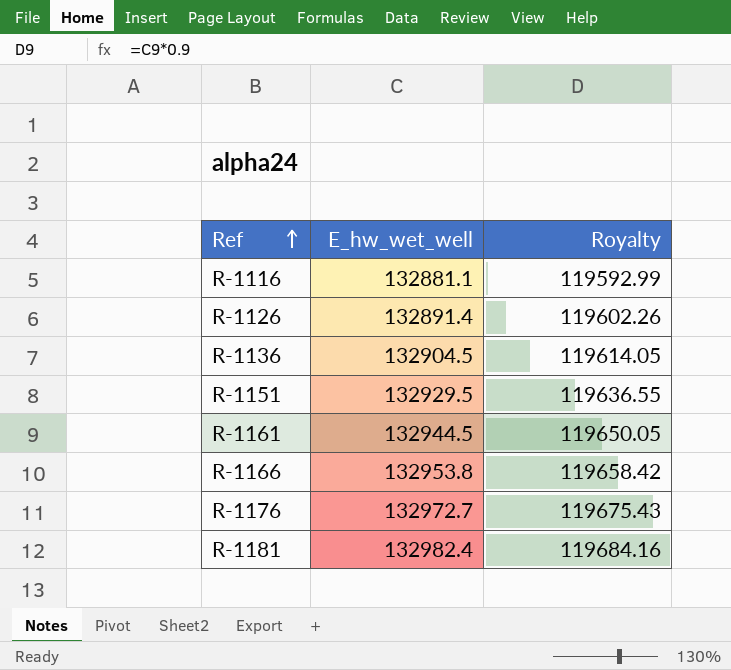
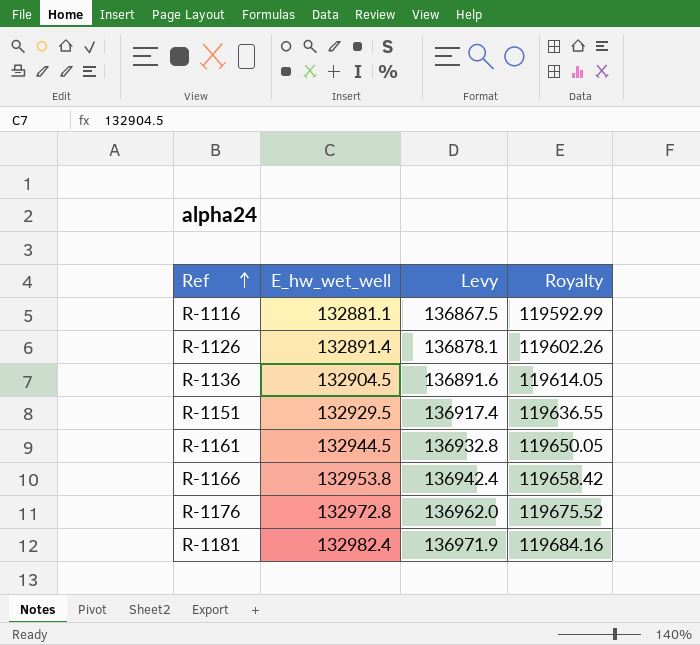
column Levy | formula: none -> [E_hw_wet_well] * 1.03
R-1176 | E_hw_wet_well: 132972.7 -> 132972.8
R-1176 | Royalty: 119675.43 -> 119675.52

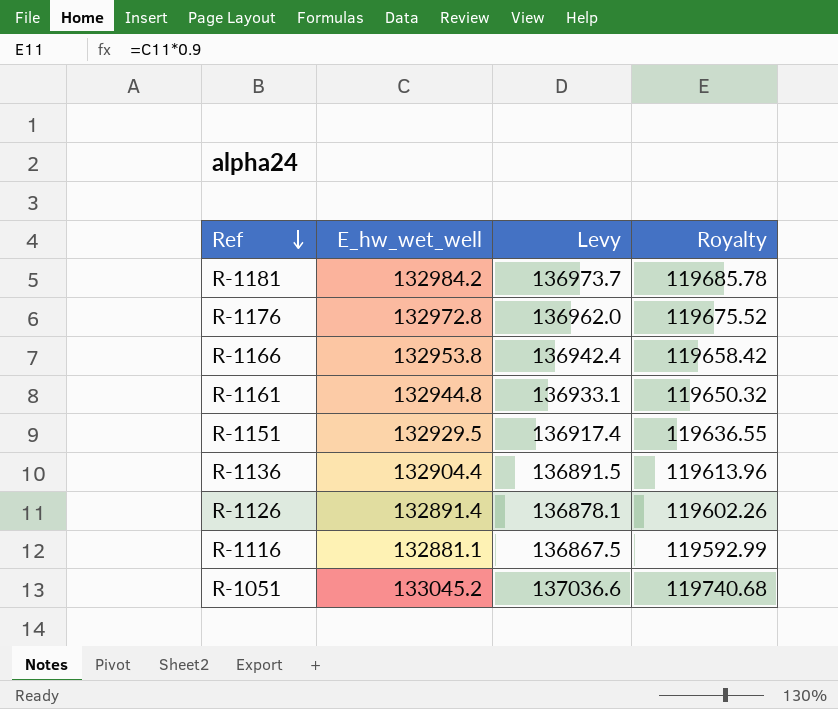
row order: Ref ascending -> Ref descending
R-1181 | E_hw_wet_well: 132982.4 -> 132984.2
R-1181 | Levy: 136971.9 -> 136973.7
R-1181 | Royalty: 119684.16 -> 119685.78
R-1161 | E_hw_wet_well: 132944.5 -> 132944.8
R-1161 | Levy: 136932.8 -> 136933.1
R-1161 | Royalty: 119650.05 -> 119650.32
R-1136 | E_hw_wet_well: 132904.5 -> 132904.4
R-1136 | Levy: 136891.6 -> 136891.5
R-1136 | Royalty: 119614.05 -> 119613.96
row R-1051: none -> 133045.2 | 137036.6 | 119740.68

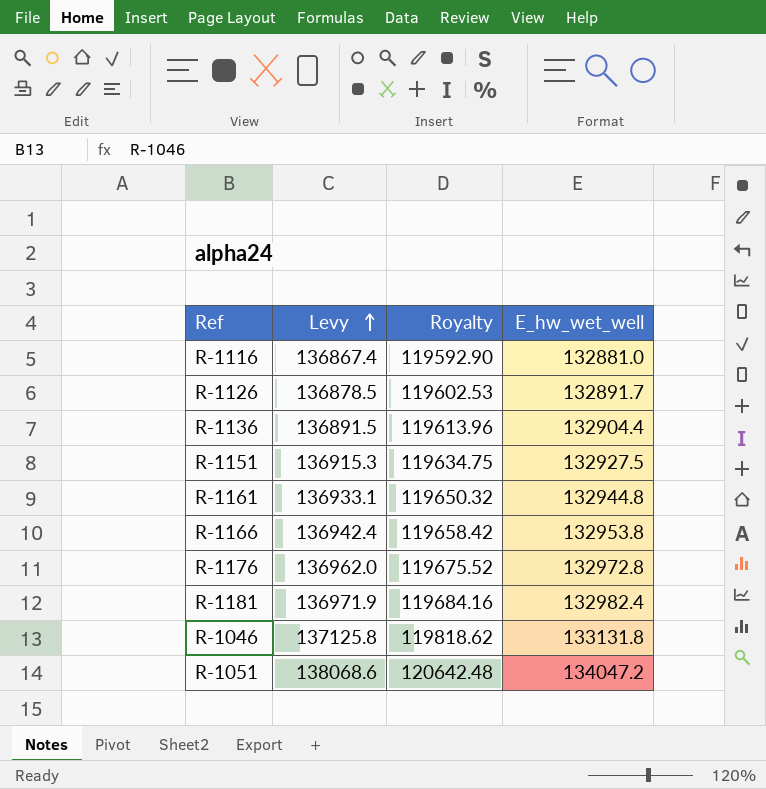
row order: Ref descending -> Levy ascending
column E_hw_wet_well | position: 2 -> 4
R-1116 | Levy: 136867.5 -> 136867.4
R-1116 | Royalty: 119592.99 -> 119592.90
R-1116 | E_hw_wet_well: 132881.1 -> 132881.0
R-1126 | Levy: 136878.1 -> 136878.5
R-1126 | Royalty: 119602.26 -> 119602.53
R-1126 | E_hw_wet_well: 132891.4 -> 132891.7
R-1151 | Levy: 136917.4 -> 136915.3
R-1151 | Royalty: 119636.55 -> 119634.75
R-1151 | E_hw_wet_well: 132929.5 -> 132927.5
R-1181 | Levy: 136973.7 -> 136971.9
R-1181 | Royalty: 119685.78 -> 119684.16
R-1181 | E_hw_wet_well: 132984.2 -> 132982.4
row R-1046: none -> 137125.8 | 119818.62 | 133131.8
R-1051 | Levy: 137036.6 -> 138068.6
R-1051 | Royalty: 119740.68 -> 120642.48
R-1051 | E_hw_wet_well: 133045.2 -> 134047.2

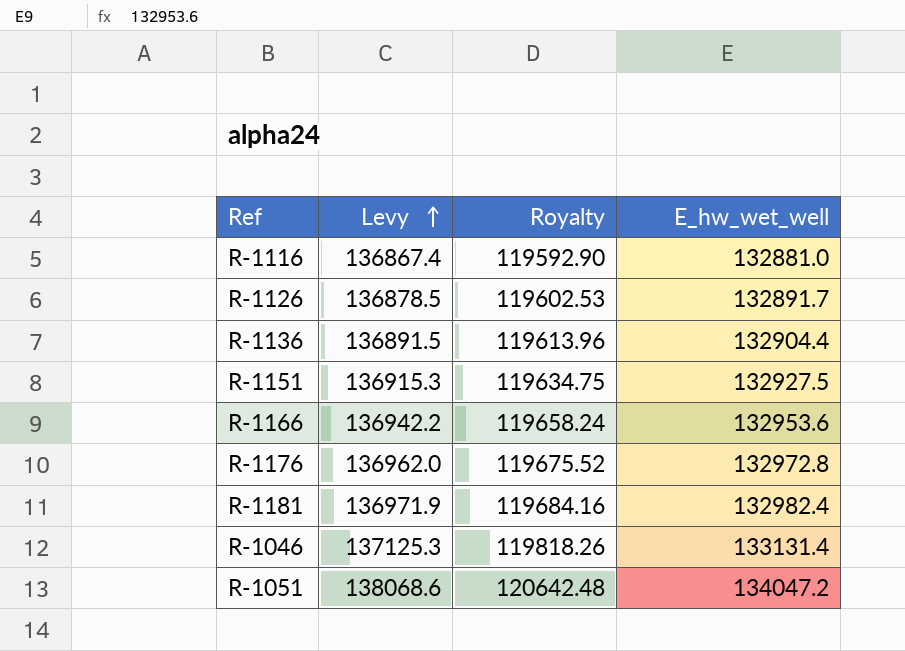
row R-1161: 136933.1 | 119650.32 | 132944.8 -> none
R-1166 | Levy: 136942.4 -> 136942.2
R-1166 | Royalty: 119658.42 -> 119658.24
R-1166 | E_hw_wet_well: 132953.8 -> 132953.6
R-1046 | Levy: 137125.8 -> 137125.3
R-1046 | Royalty: 119818.62 -> 119818.26
R-1046 | E_hw_wet_well: 133131.8 -> 133131.4

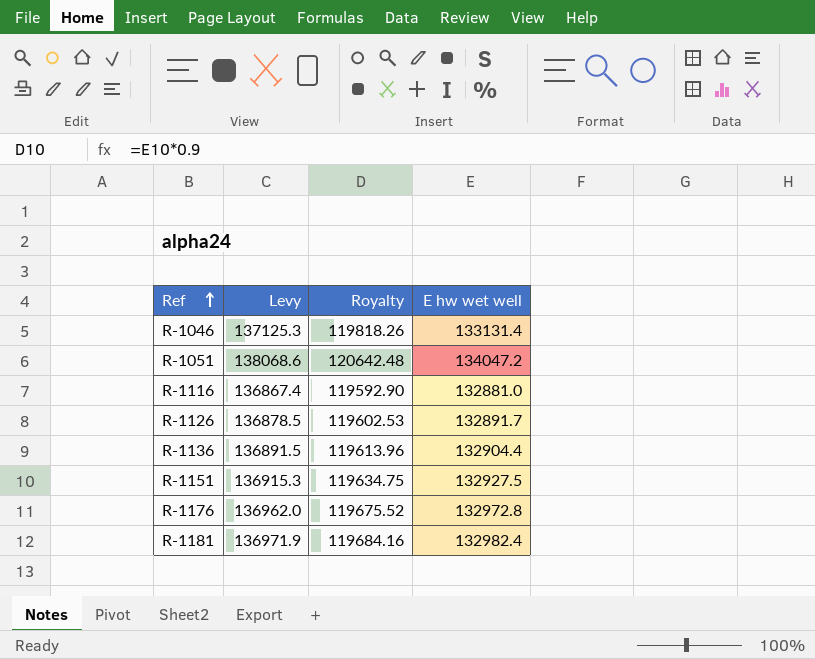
row order: Levy ascending -> Ref ascending
column name: E_hw_wet_well -> E hw wet well
row R-1166: 136942.2 | 119658.24 | 132953.6 -> none

